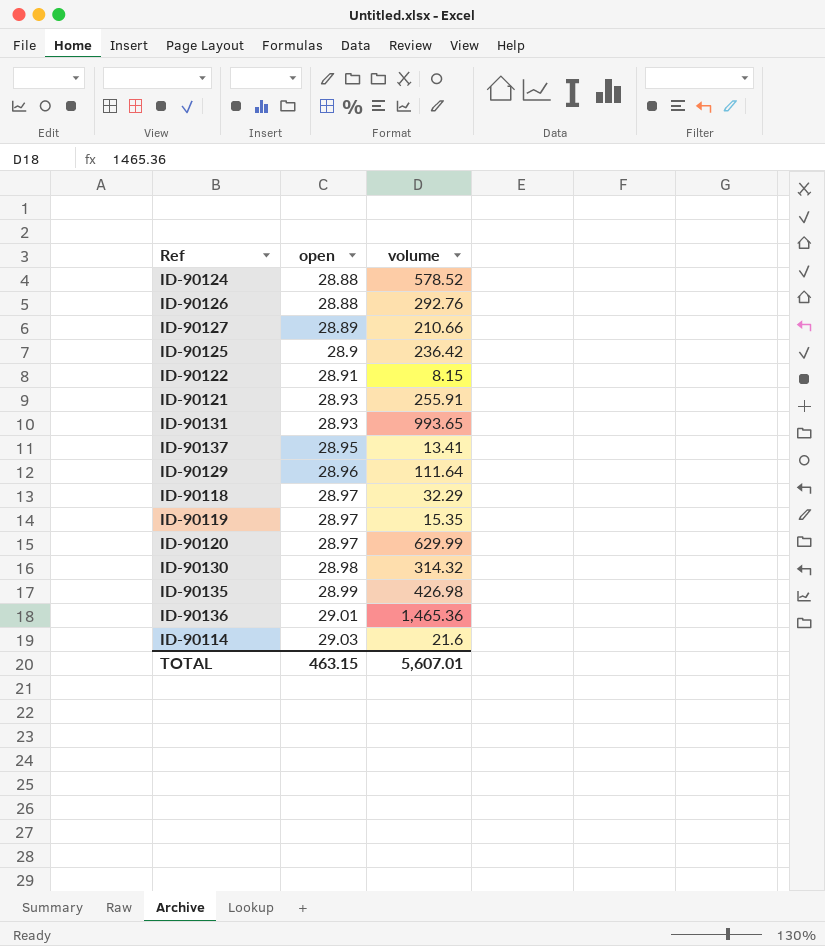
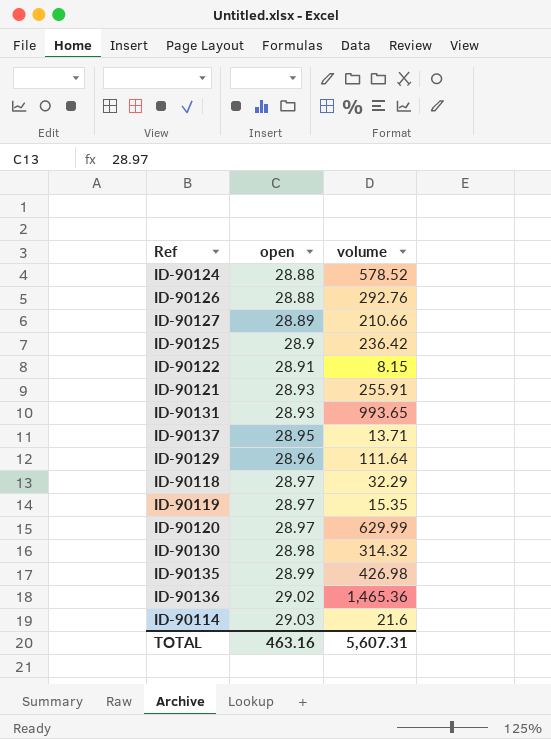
ID-90137 | volume: 13.41 -> 13.71
ID-90136 | open: 29.01 -> 29.02
TOTAL | open: 463.15 -> 463.16
TOTAL | volume: 5,607.01 -> 5,607.31

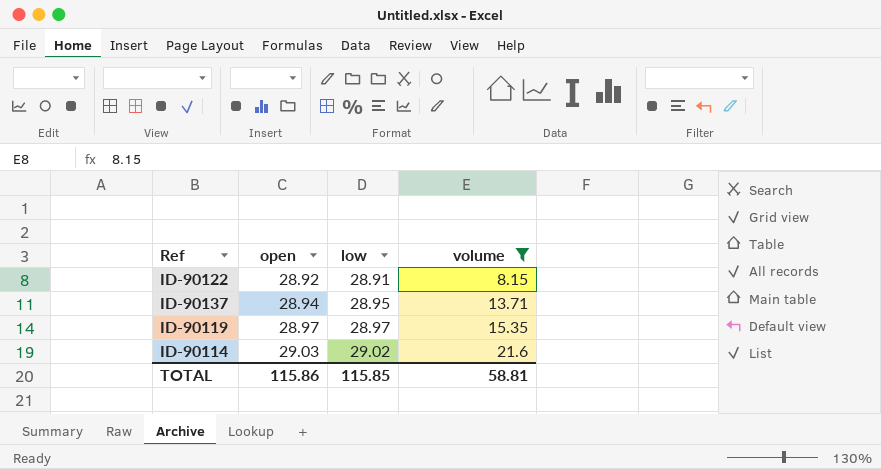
filter: none -> volume <= 21.6
column low | position: none -> 3
ID-90122 | open: 28.91 -> 28.92
ID-90137 | open: 28.95 -> 28.94
TOTAL | open: 463.16 -> 115.86
TOTAL | volume: 5,607.31 -> 58.81

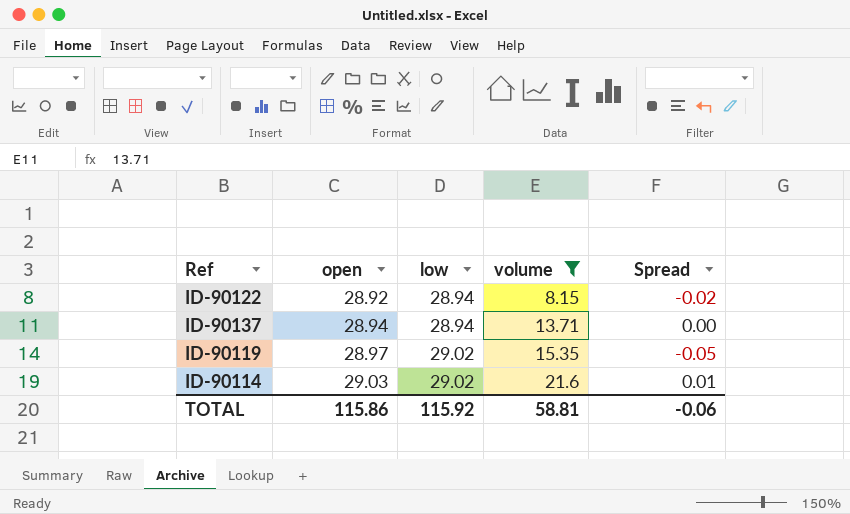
column Spread | formula: none -> [open] - [low]
ID-90122 | low: 28.91 -> 28.94
ID-90137 | low: 28.95 -> 28.94
ID-90119 | low: 28.97 -> 29.02
TOTAL | low: 115.85 -> 115.92

